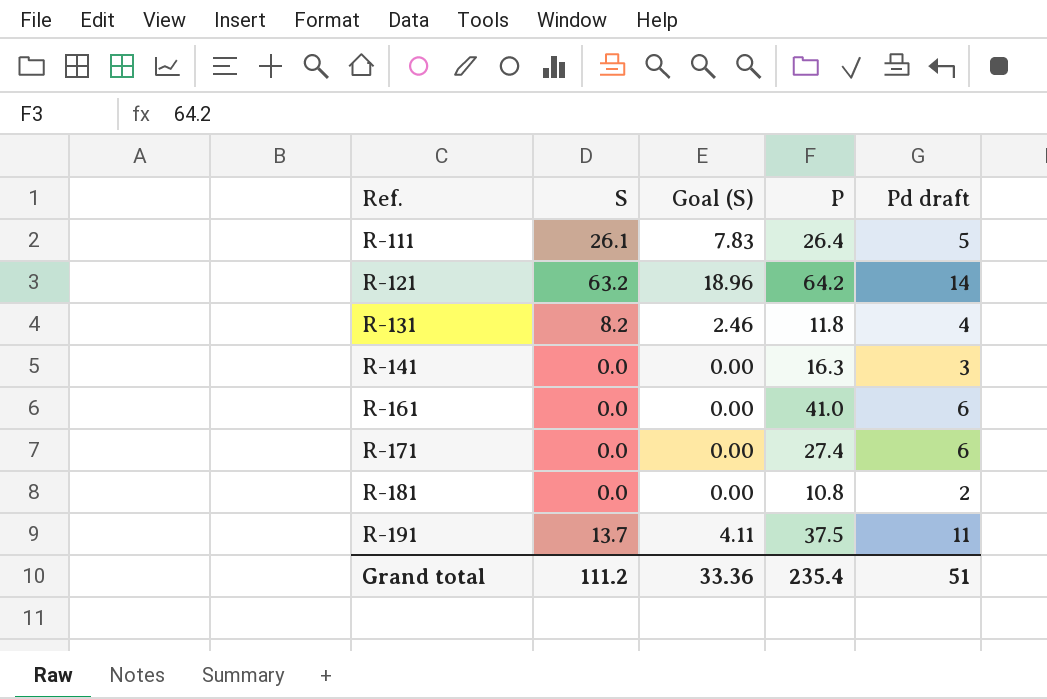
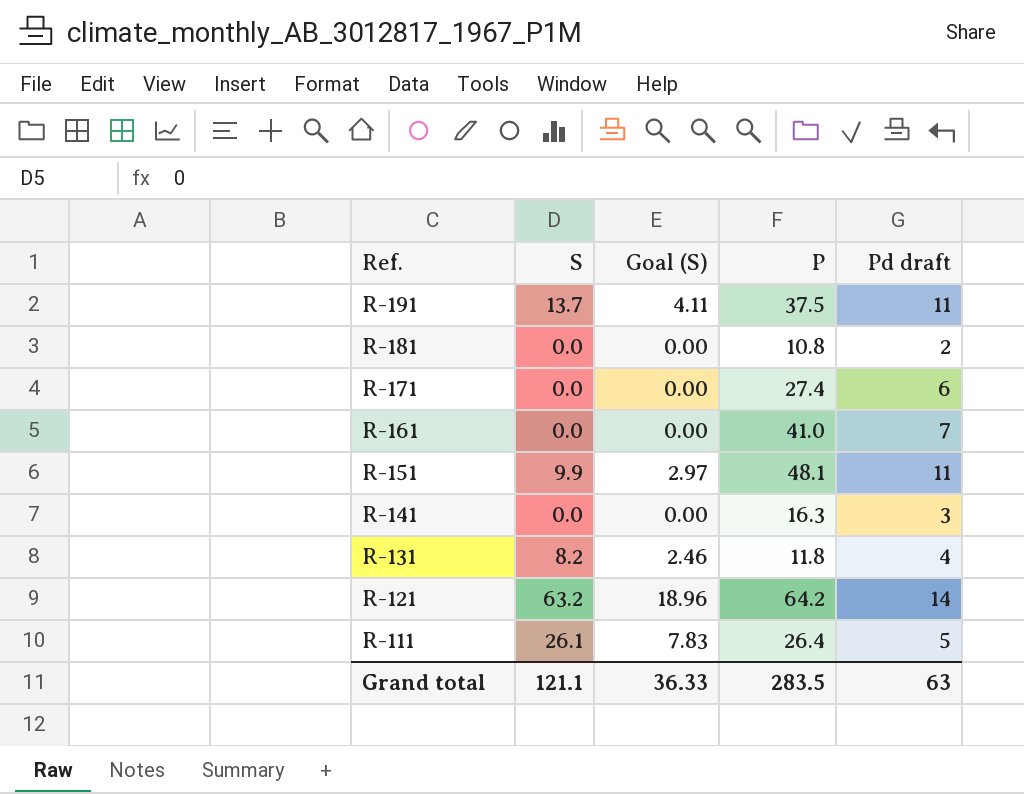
row order: Ref. ascending -> Ref. descending
R-161 | Pd draft: 6 -> 7
row R-151: none -> 9.9 | 2.97 | 48.1 | 11
Grand total | S: 111.2 -> 121.1
Grand total | Goal (S): 33.36 -> 36.33
Grand total | P: 235.4 -> 283.5
Grand total | Pd draft: 51 -> 63

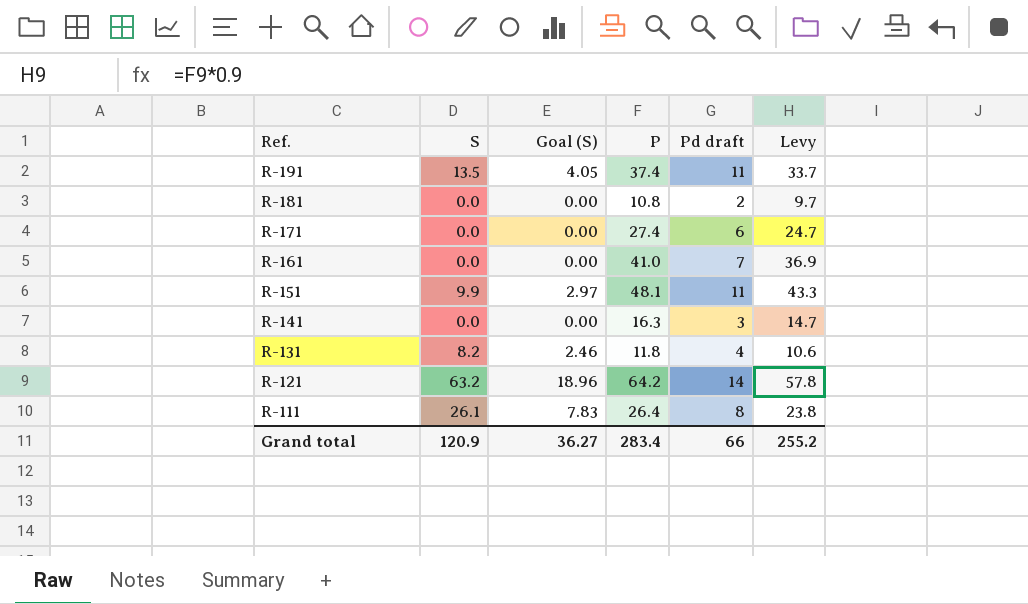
column Levy | formula: none -> [P] * 0.9
R-191 | S: 13.7 -> 13.5
R-191 | Goal (S): 4.11 -> 4.05
R-191 | P: 37.5 -> 37.4
R-111 | Pd draft: 5 -> 8
Grand total | S: 121.1 -> 120.9
Grand total | Goal (S): 36.33 -> 36.27
Grand total | P: 283.5 -> 283.4
Grand total | Pd draft: 63 -> 66

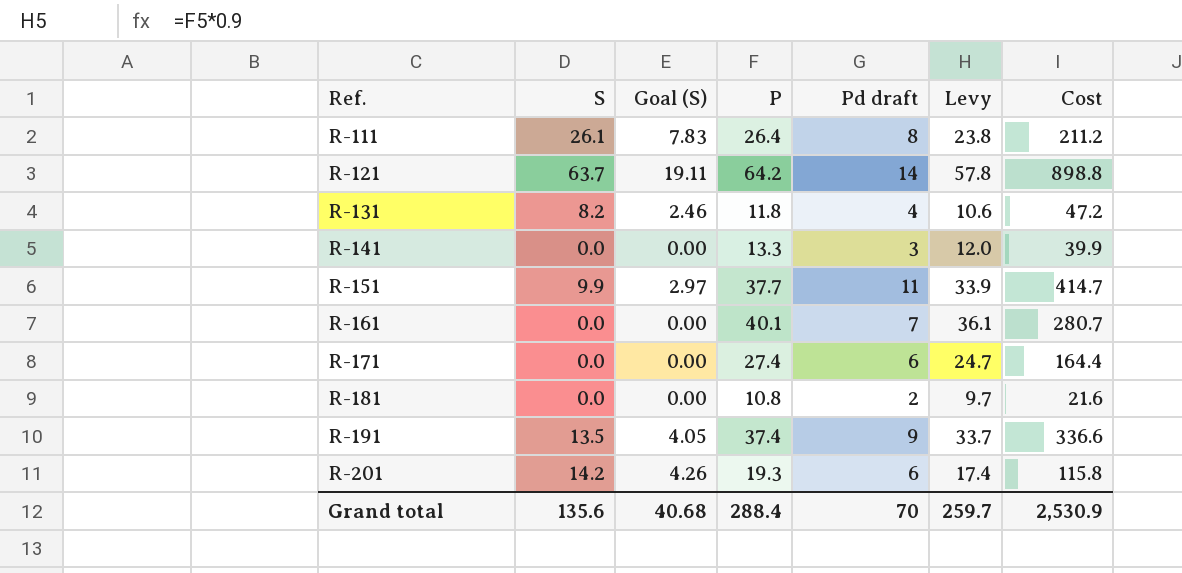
row order: Ref. descending -> Ref. ascending
column Cost | formula: none -> [P] * [Pd draft]
R-121 | S: 63.2 -> 63.7
R-121 | Goal (S): 18.96 -> 19.11
R-141 | P: 16.3 -> 13.3
R-141 | Levy: 14.7 -> 12.0
R-151 | P: 48.1 -> 37.7
R-151 | Levy: 43.3 -> 33.9
R-161 | P: 41.0 -> 40.1
R-161 | Levy: 36.9 -> 36.1
R-191 | Pd draft: 11 -> 9
row R-201: none -> 14.2 | 4.26 | 19.3 | 6 | 17.4 | 115.8
Grand total | S: 120.9 -> 135.6
Grand total | Goal (S): 36.27 -> 40.68
Grand total | P: 283.4 -> 288.4
Grand total | Pd draft: 66 -> 70
Grand total | Levy: 255.2 -> 259.7

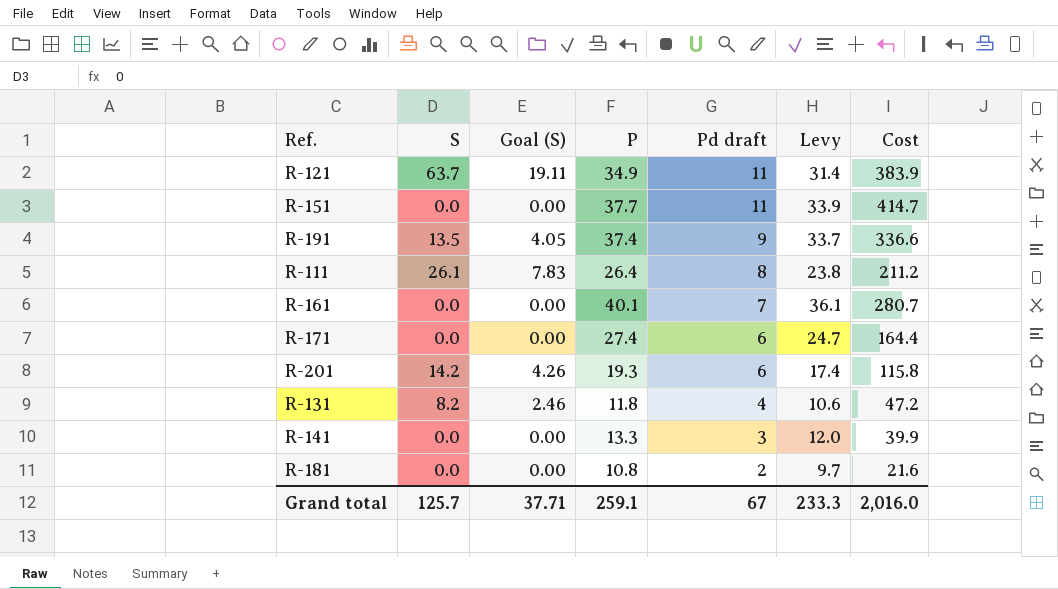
row order: Ref. ascending -> Pd draft descending
R-121 | P: 64.2 -> 34.9
R-121 | Pd draft: 14 -> 11
R-121 | Levy: 57.8 -> 31.4
R-121 | Cost: 898.8 -> 383.9
R-151 | S: 9.9 -> 0.0
R-151 | Goal (S): 2.97 -> 0.00
Grand total | S: 135.6 -> 125.7
Grand total | Goal (S): 40.68 -> 37.71
Grand total | P: 288.4 -> 259.1
Grand total | Pd draft: 70 -> 67
Grand total | Levy: 259.7 -> 233.3
Grand total | Cost: 2,530.9 -> 2,016.0

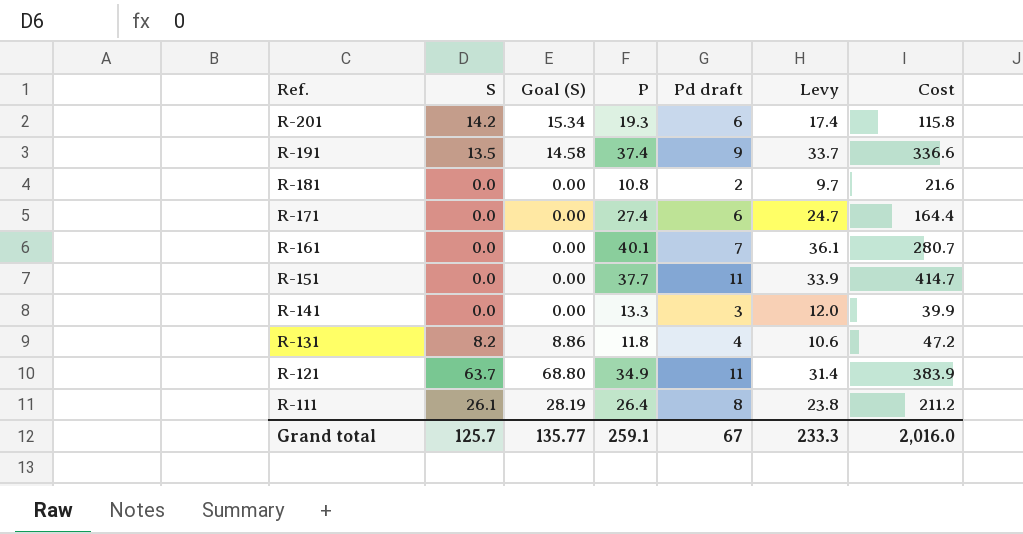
row order: Pd draft descending -> Ref. descending
column Goal (S) | formula: [S] * 0.3 -> [S] * 1.08
Grand total | Goal (S): 37.71 -> 135.77

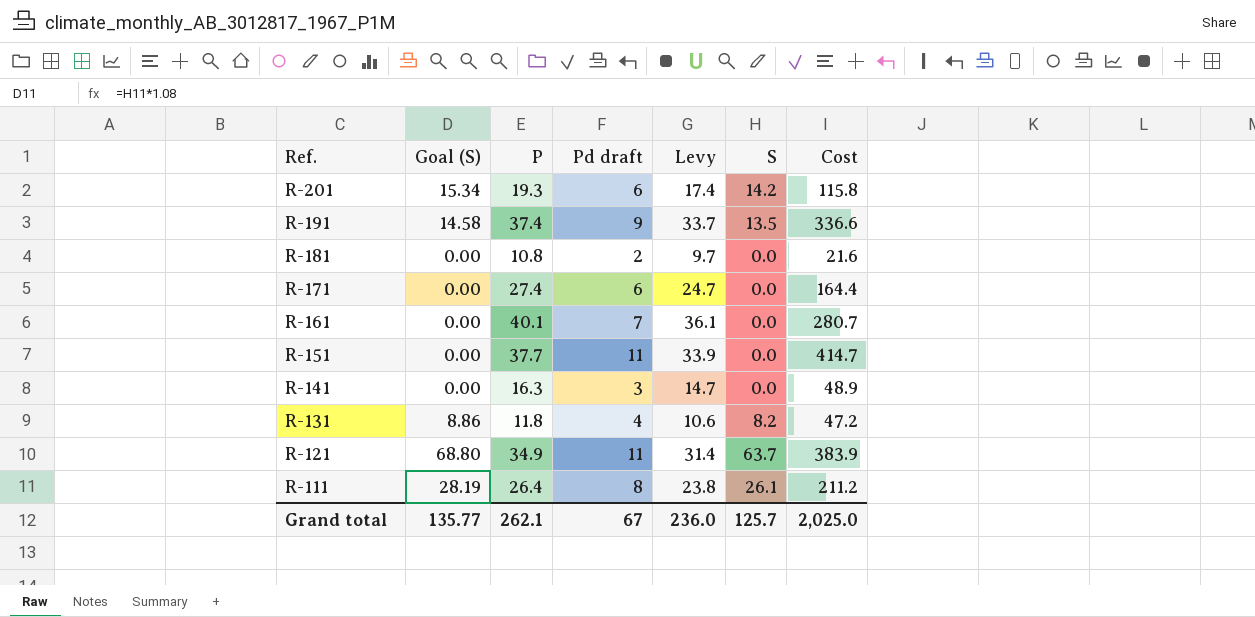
column S | position: 2 -> 6
R-141 | P: 13.3 -> 16.3
R-141 | Levy: 12.0 -> 14.7
R-141 | Cost: 39.9 -> 48.9
Grand total | P: 259.1 -> 262.1
Grand total | Levy: 233.3 -> 236.0
Grand total | Cost: 2,016.0 -> 2,025.0

